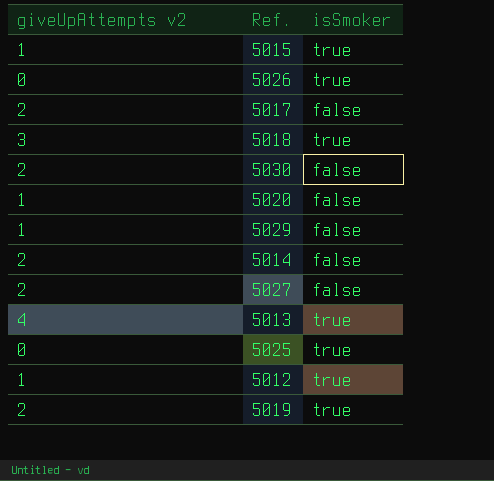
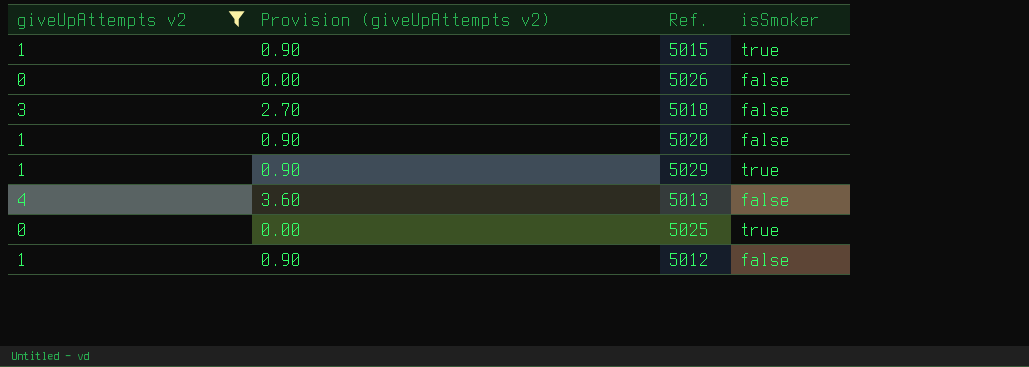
filter: none -> giveUpAttempts v2 != 2
column Provision (giveUpAttempts v2) | formula: none -> [giveUpAttempts v2] * 0.9
5026 | isSmoker: true -> false
5018 | isSmoker: true -> false
5029 | isSmoker: false -> true
5013 | isSmoker: true -> false
5012 | isSmoker: true -> false

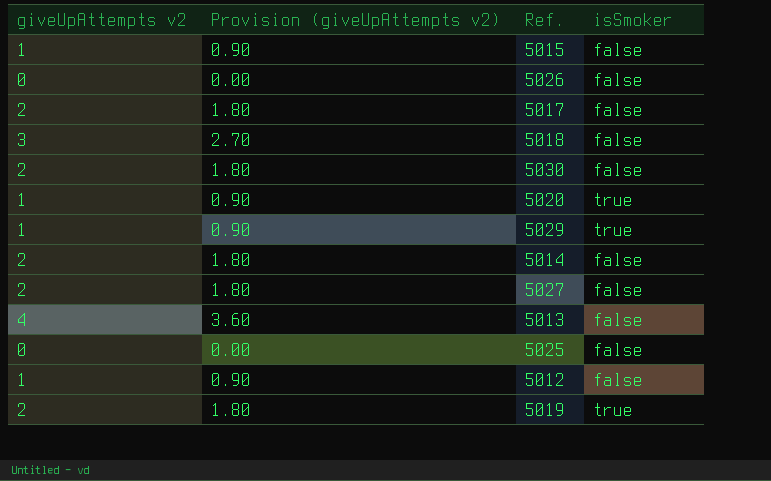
filter: giveUpAttempts v2 != 2 -> none
5015 | isSmoker: true -> false
5020 | isSmoker: false -> true
5025 | isSmoker: true -> false

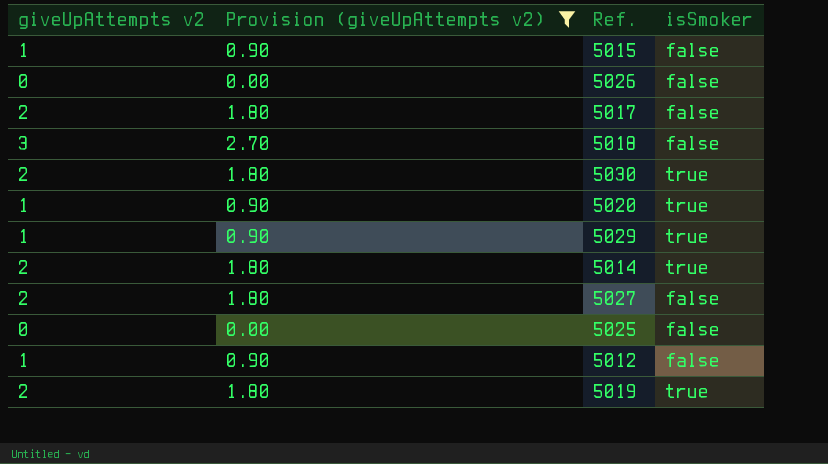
filter: none -> Provision (giveUpAttempts v2) != 3.60
5030 | isSmoker: false -> true
5014 | isSmoker: false -> true

